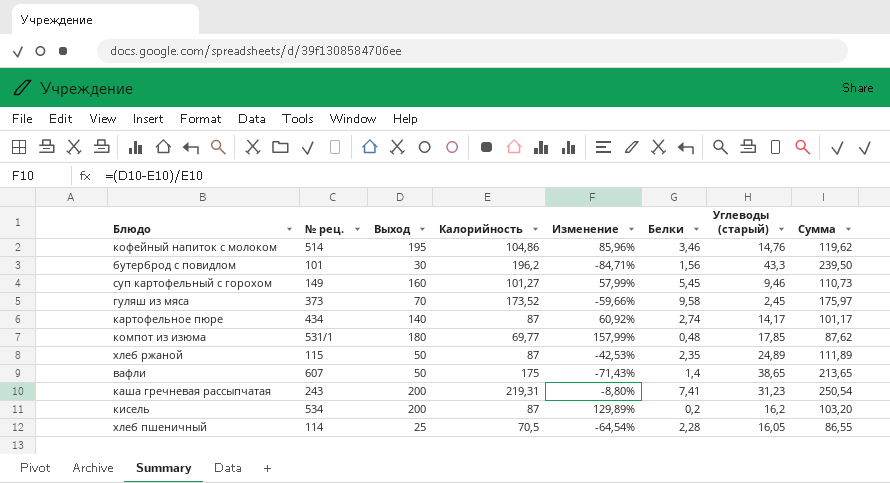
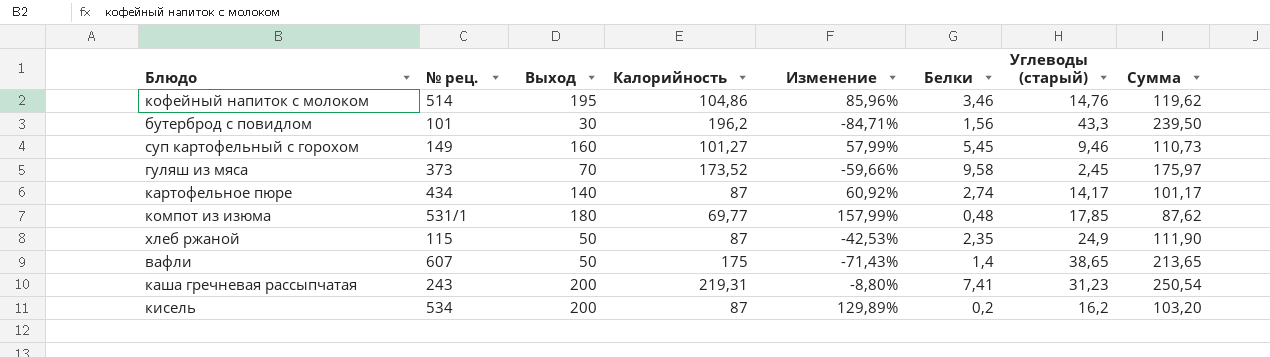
row хлеб пшеничный: 114 | 25 | 70,5 | -64,54% | 2,28 | 16,05 | 86,55 -> none
хлеб ржаной | Углеводы (старый): 24,89 -> 24,9
хлеб ржаной | Сумма: 111,89 -> 111,90

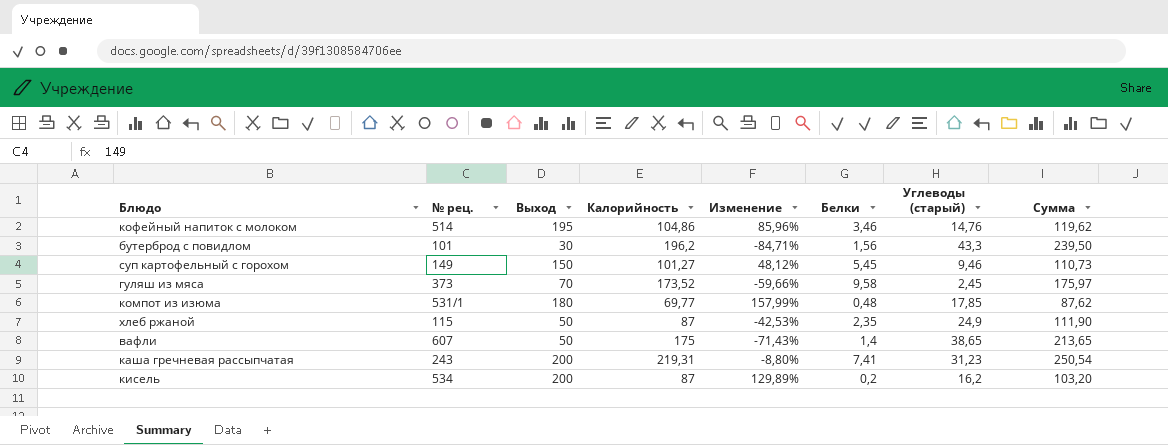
row картофельное пюре: 434 | 140 | 87 | 60,92% | 2,74 | 14,17 | 101,17 -> none
суп картофельный с горохом | Выход: 160 -> 150
суп картофельный с горохом | Изменение: 57,99% -> 48,12%

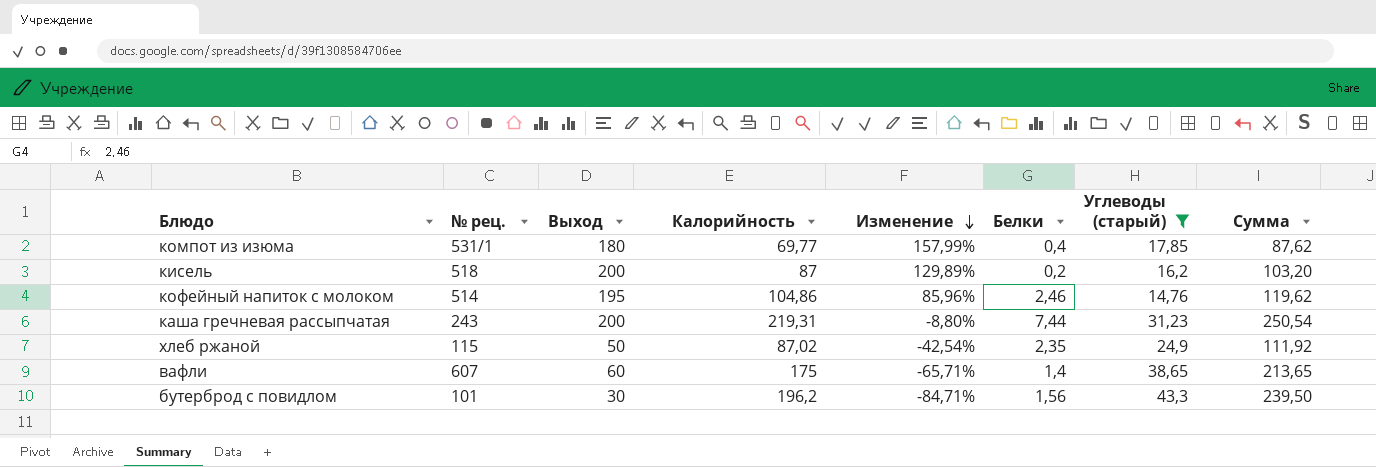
filter: none -> Углеводы (старый) >= 14,76
row order: none -> Изменение descending
компот из изюма | Белки: 0,48 -> 0,4
кисель | № рец.: 534 -> 518
кофейный напиток с молоком | Белки: 3,46 -> 2,46
каша гречневая рассыпчатая | Белки: 7,41 -> 7,44
хлеб ржаной | Калорийность: 87 -> 87,02
хлеб ржаной | Изменение: -42,53% -> -42,54%
хлеб ржаной | Сумма: 111,90 -> 111,92
вафли | Выход: 50 -> 60
вафли | Изменение: -71,43% -> -65,71%

